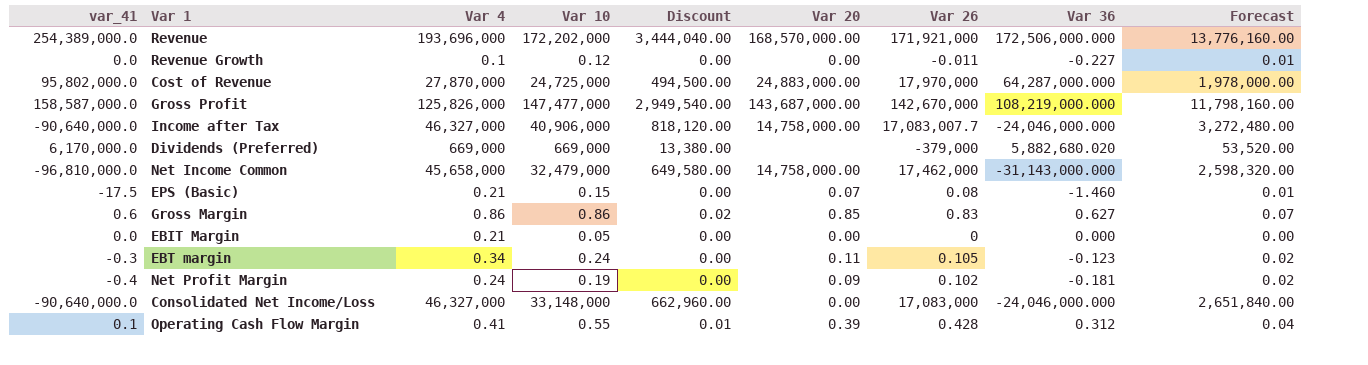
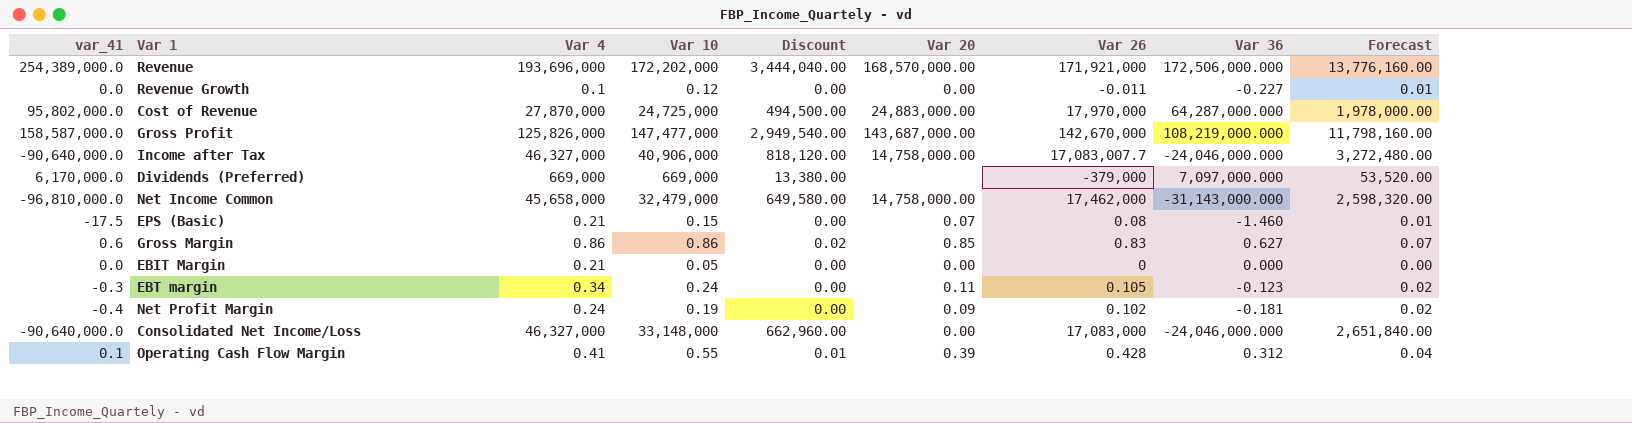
Dividends (Preferred) | Var 36: 5,882,680.020 -> 7,097,000.000

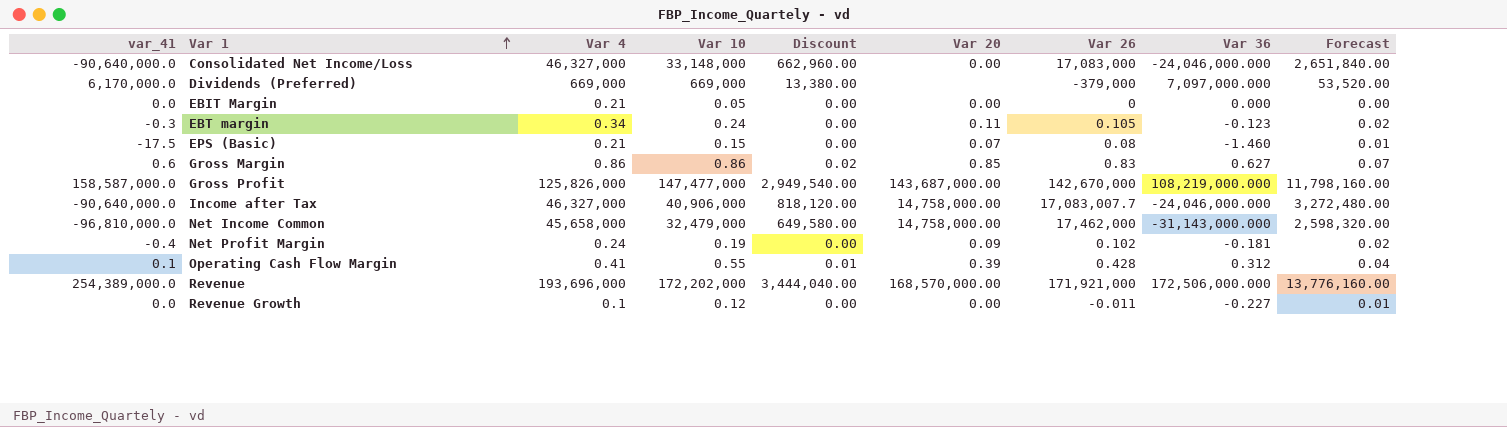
row order: none -> Var 1 ascending
row Cost of Revenue: 95,802,000.0 | 27,870,000 | 24,725,000 | 494,500.00 | 24,883,000.00 | 17,970,000 | 64,287,000.000 | 1,978,000.00 -> none

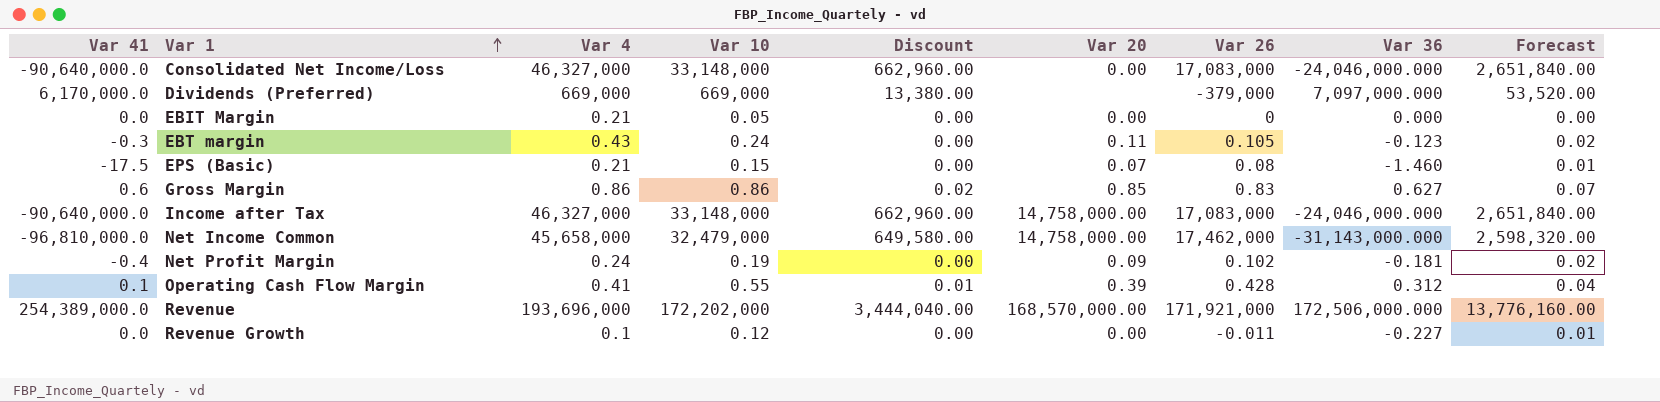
column name: var_41 -> Var 41
row Gross Profit: 158,587,000.0 | 125,826,000 | 147,477,000 | 2,949,540.00 | 143,687,000.00 | 142,670,000 | 108,219,000.000 | 11,798,160.00 -> none
EBT margin | Var 4: 0.34 -> 0.43
Income after Tax | Var 10: 40,906,000 -> 33,148,000
Income after Tax | Discount: 818,120.00 -> 662,960.00
Income after Tax | Var 26: 17,083,007.7 -> 17,083,000
Income after Tax | Forecast: 3,272,480.00 -> 2,651,840.00

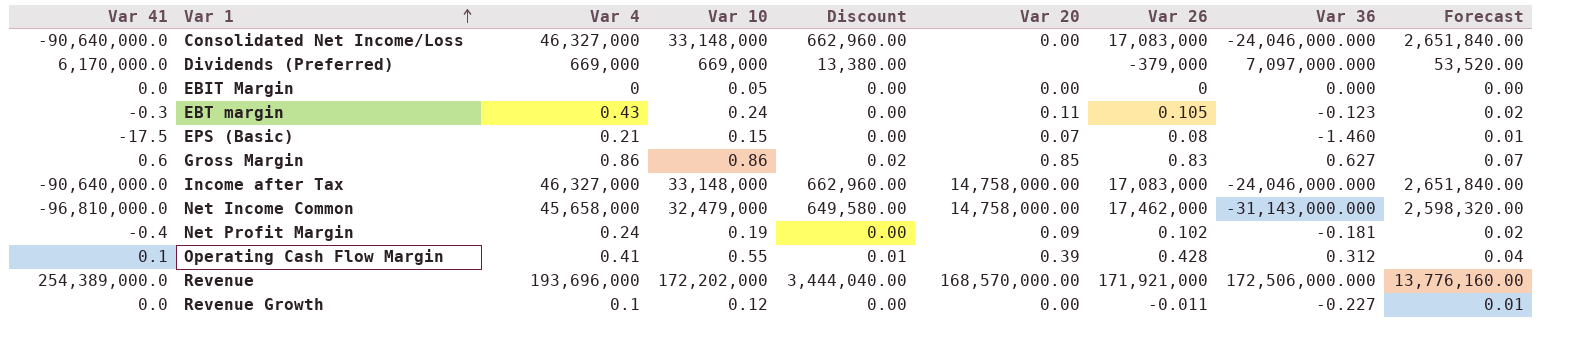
EBIT Margin | Var 4: 0.21 -> 0

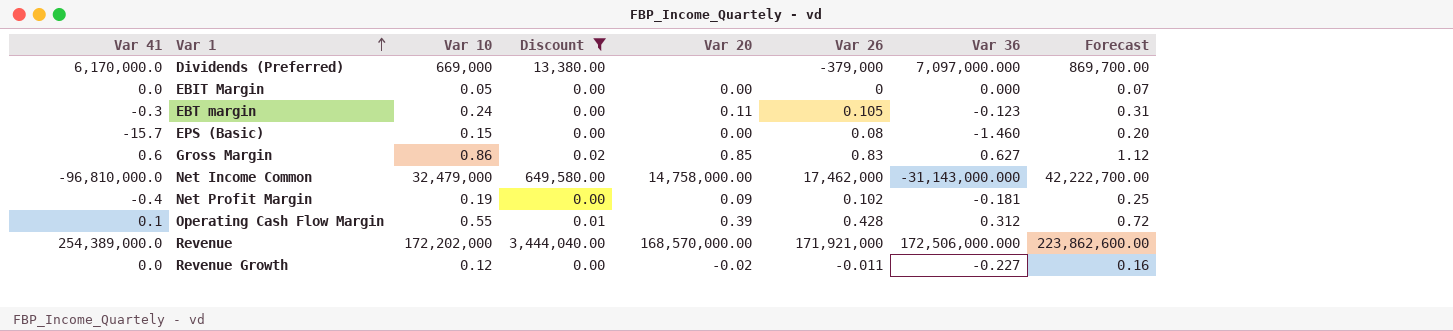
filter: none -> Discount != 662,960.00
column Var 4 | position: 3 -> none
column Forecast | formula: [Var 10] * 0.08 -> [Var 10] * 1.3
EPS (Basic) | Var 41: -17.5 -> -15.7
EPS (Basic) | Var 20: 0.07 -> 0.00
Revenue Growth | Var 20: 0.00 -> -0.02

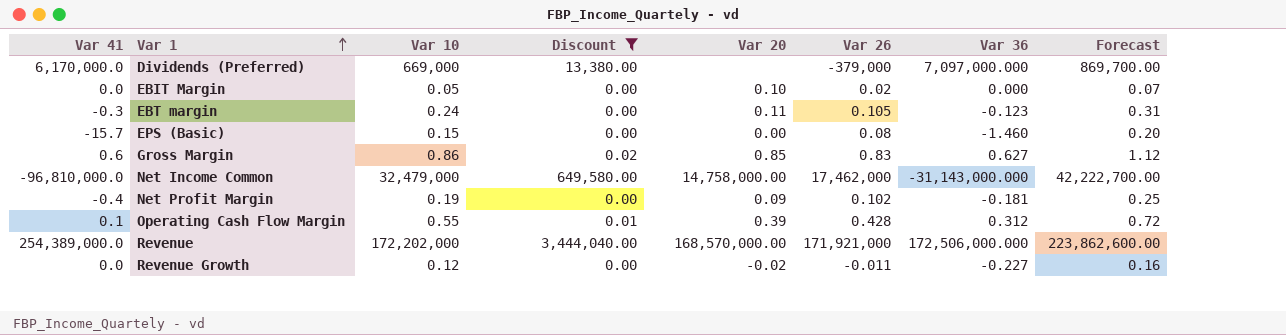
EBIT Margin | Var 20: 0.00 -> 0.10
EBIT Margin | Var 26: 0 -> 0.02

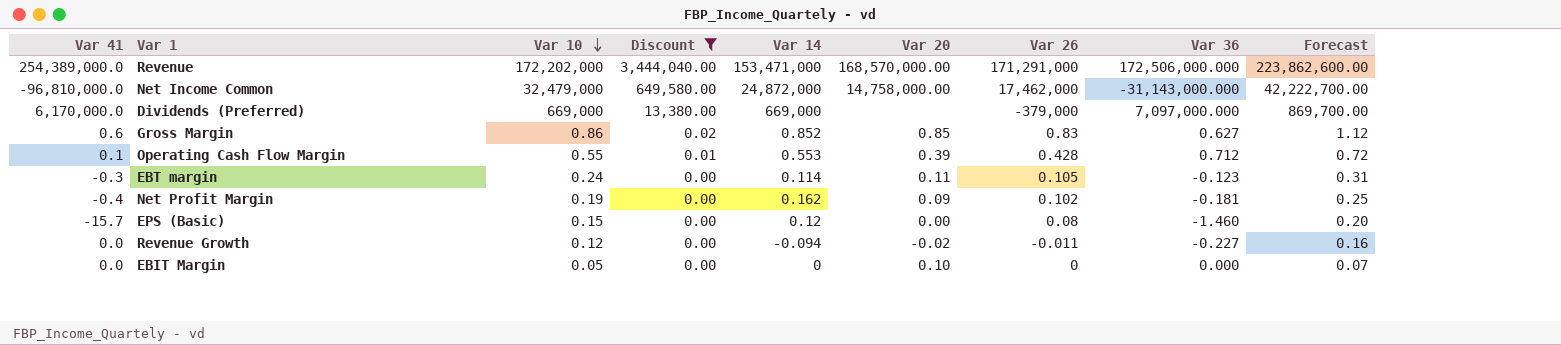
row order: Var 1 ascending -> Var 10 descending
column Var 14 | position: none -> 5
Revenue | Var 26: 171,921,000 -> 171,291,000
Operating Cash Flow Margin | Var 36: 0.312 -> 0.712
EBIT Margin | Var 26: 0.02 -> 0

